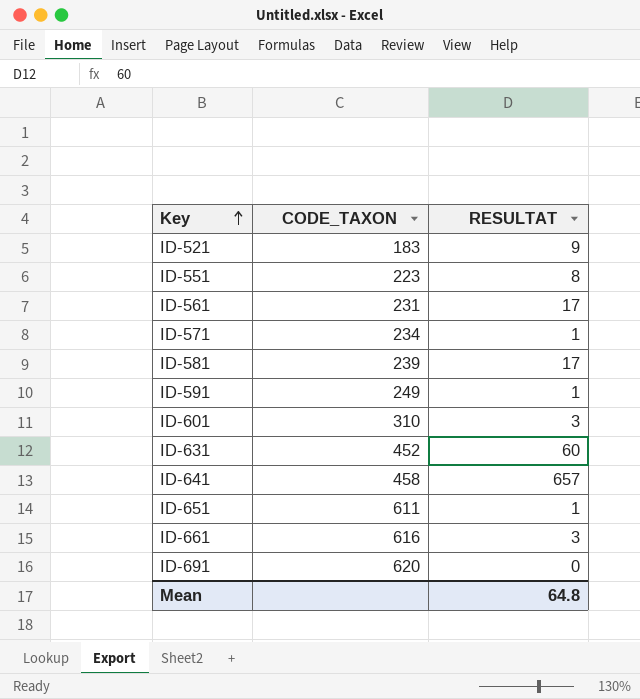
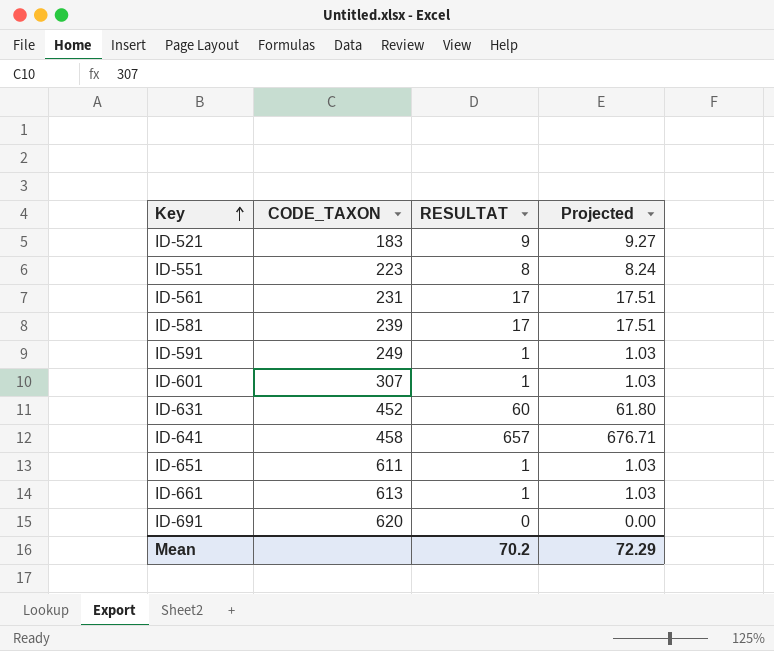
column Projected | formula: none -> [RESULTAT] * 1.03
row ID-571: 234 | 1 -> none
ID-601 | CODE_TAXON: 310 -> 307
ID-601 | RESULTAT: 3 -> 1
ID-661 | CODE_TAXON: 616 -> 613
ID-661 | RESULTAT: 3 -> 1
Mean | RESULTAT: 64.8 -> 70.2

